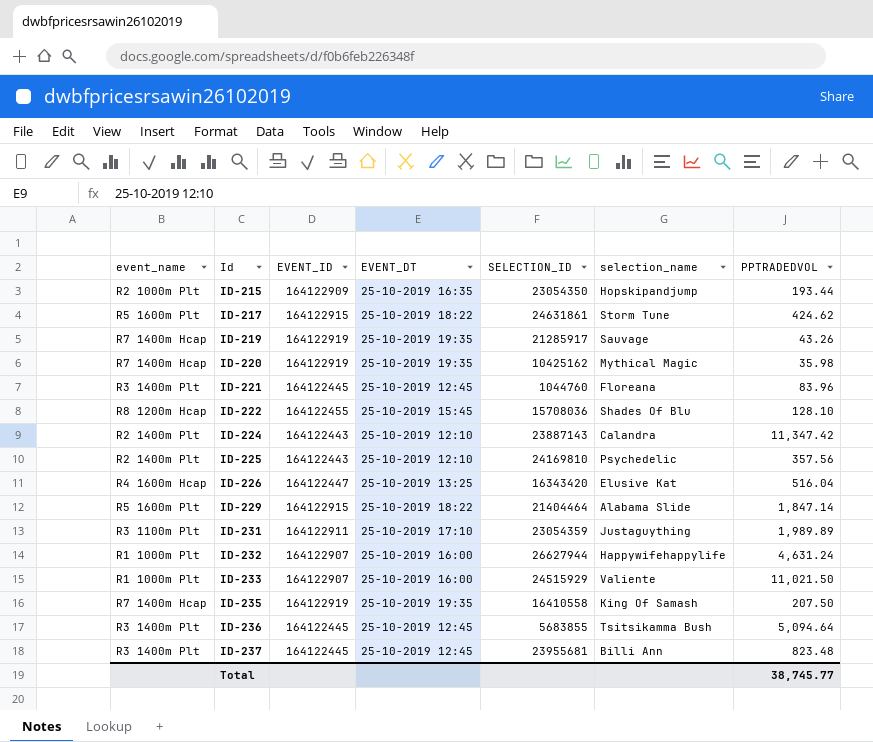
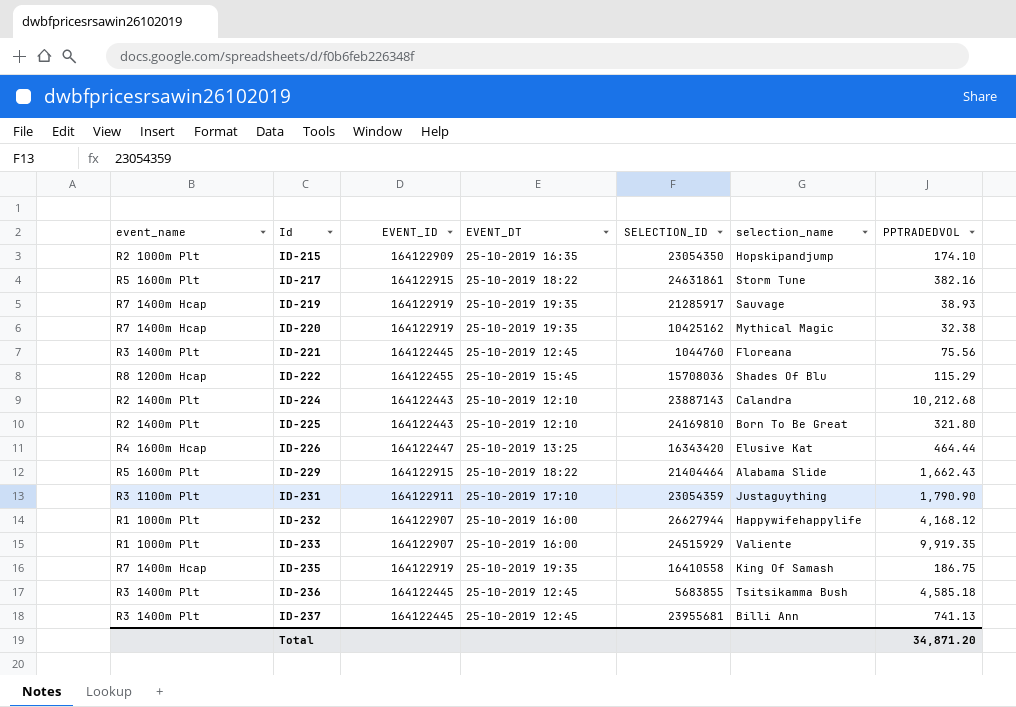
ID-215 | PPTRADEDVOL: 193.44 -> 174.10
ID-217 | PPTRADEDVOL: 424.62 -> 382.16
ID-219 | PPTRADEDVOL: 43.26 -> 38.93
ID-220 | PPTRADEDVOL: 35.98 -> 32.38
ID-221 | PPTRADEDVOL: 83.96 -> 75.56
ID-222 | PPTRADEDVOL: 128.10 -> 115.29
ID-224 | PPTRADEDVOL: 11,347.42 -> 10,212.68
ID-225 | selection_name: Psychedelic -> Born To Be Great
ID-225 | PPTRADEDVOL: 357.56 -> 321.80
ID-226 | PPTRADEDVOL: 516.04 -> 464.44
ID-229 | PPTRADEDVOL: 1,847.14 -> 1,662.43
ID-231 | PPTRADEDVOL: 1,989.89 -> 1,790.90
ID-232 | PPTRADEDVOL: 4,631.24 -> 4,168.12
ID-233 | PPTRADEDVOL: 11,021.50 -> 9,919.35
ID-235 | PPTRADEDVOL: 207.50 -> 186.75
ID-236 | PPTRADEDVOL: 5,094.64 -> 4,585.18
ID-237 | PPTRADEDVOL: 823.48 -> 741.13
Total | PPTRADEDVOL: 38,745.77 -> 34,871.20

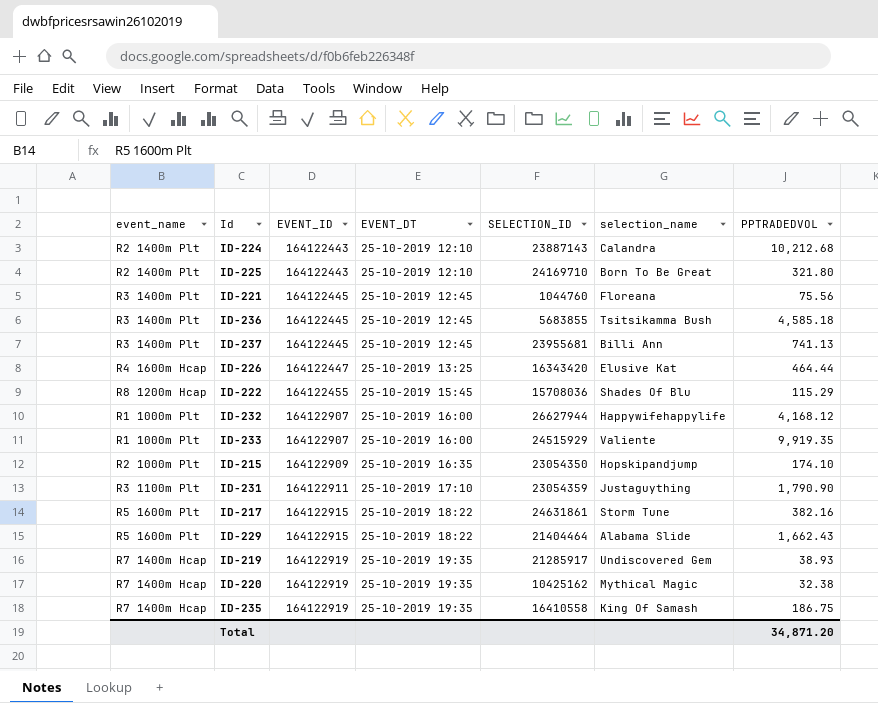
row order: Id ascending -> EVENT_ID ascending
ID-225 | SELECTION_ID: 24169810 -> 24169710
ID-219 | selection_name: Sauvage -> Undiscovered Gem

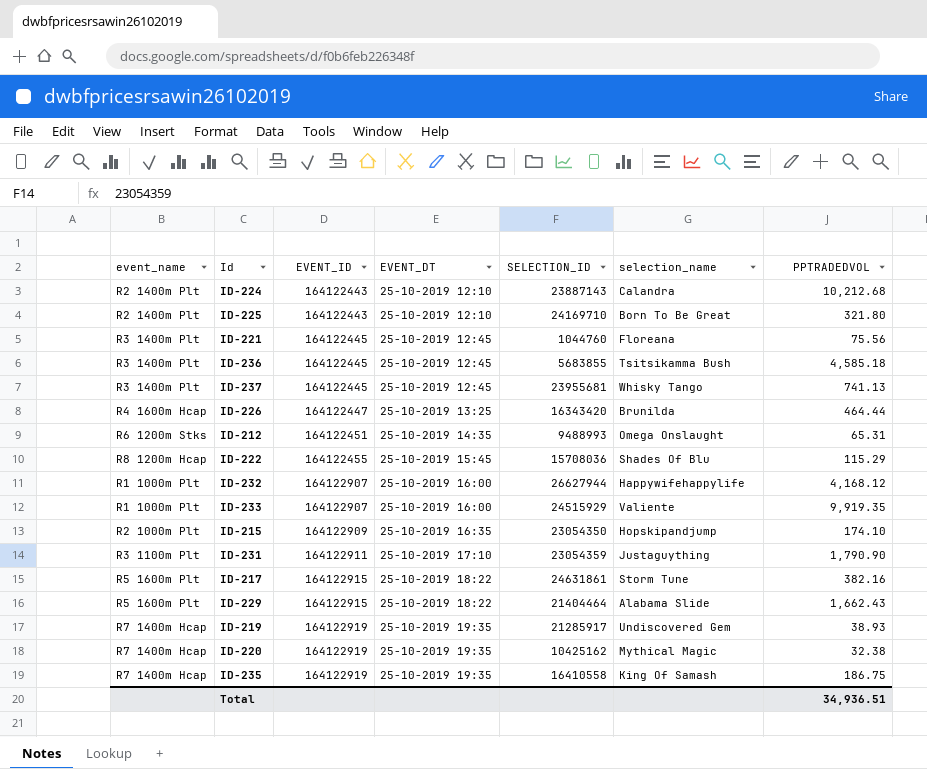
ID-237 | selection_name: Billi Ann -> Whisky Tango
ID-226 | selection_name: Elusive Kat -> Brunilda
row ID-212: none -> R6 1200m Stks | 164122451 | 25-10-2019 14:35 | 9488993 | Omega Onslaught | 65.31
Total | PPTRADEDVOL: 34,871.20 -> 34,936.51

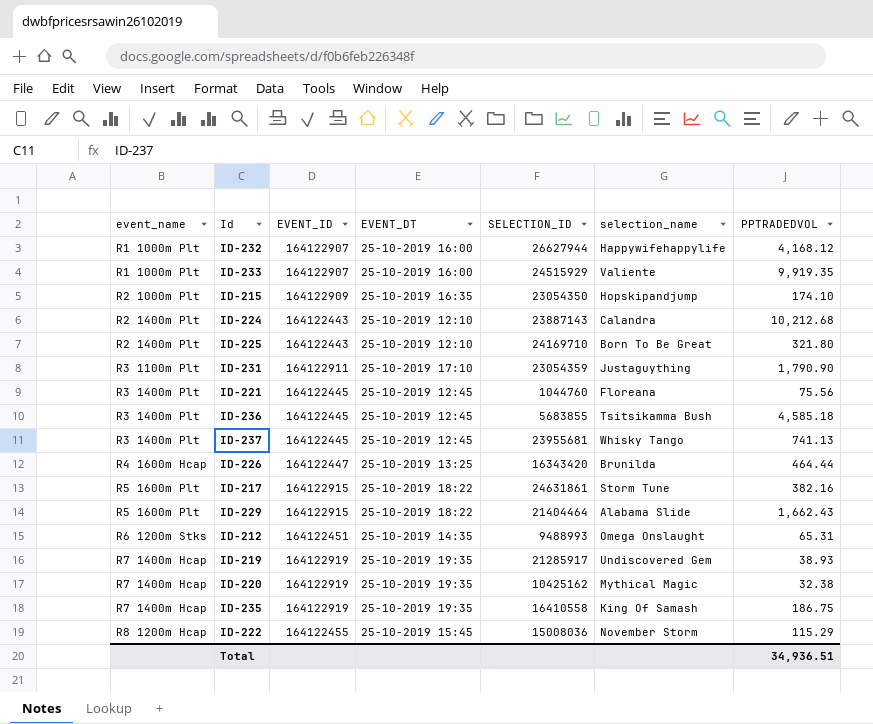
row order: EVENT_ID ascending -> event_name ascending
ID-222 | SELECTION_ID: 15708036 -> 15008036
ID-222 | selection_name: Shades Of Blu -> November Storm

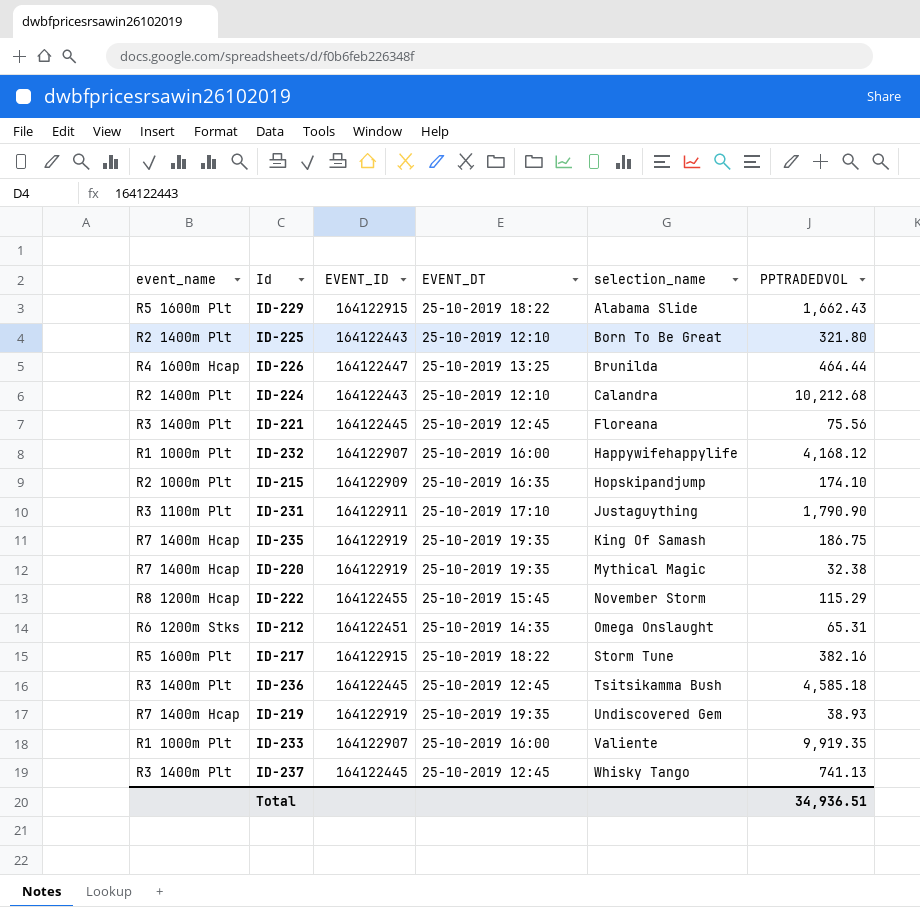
row order: event_name ascending -> selection_name ascending
column SELECTION_ID | position: 5 -> none

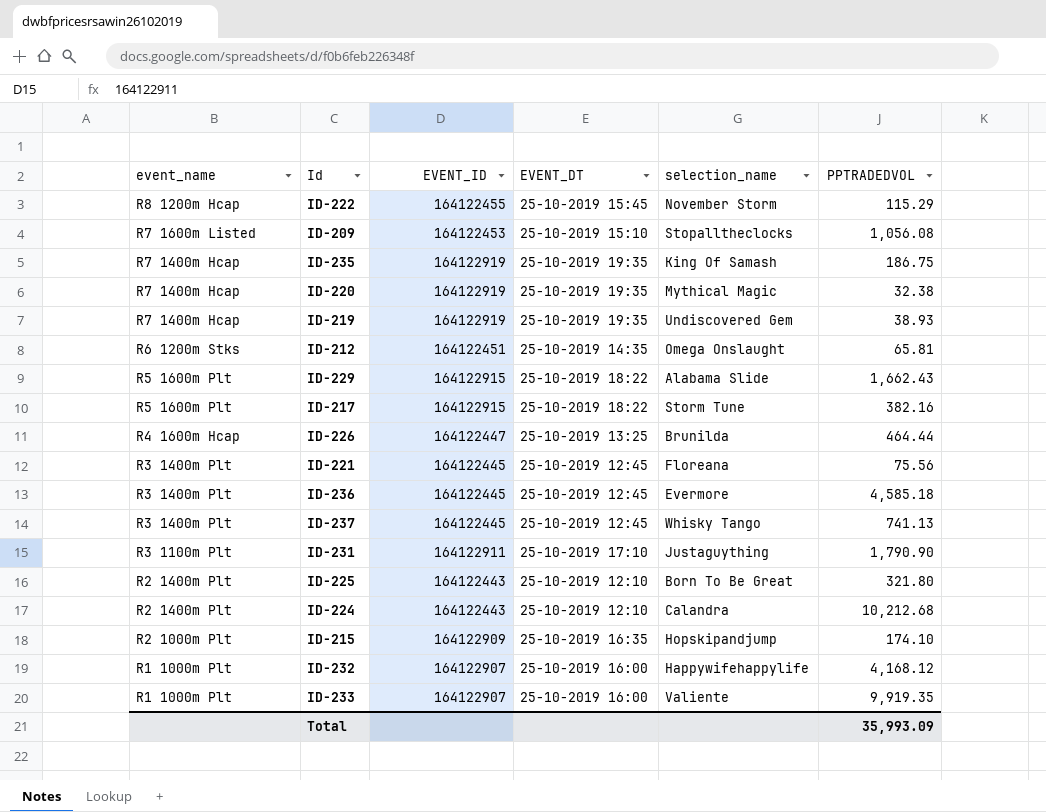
row order: selection_name ascending -> event_name descending
row ID-209: none -> R7 1600m Listed | 164122453 | 25-10-2019 15:10 | Stopalltheclocks | 1,056.08
ID-212 | PPTRADEDVOL: 65.31 -> 65.81
ID-236 | selection_name: Tsitsikamma Bush -> Evermore
Total | PPTRADEDVOL: 34,936.51 -> 35,993.09

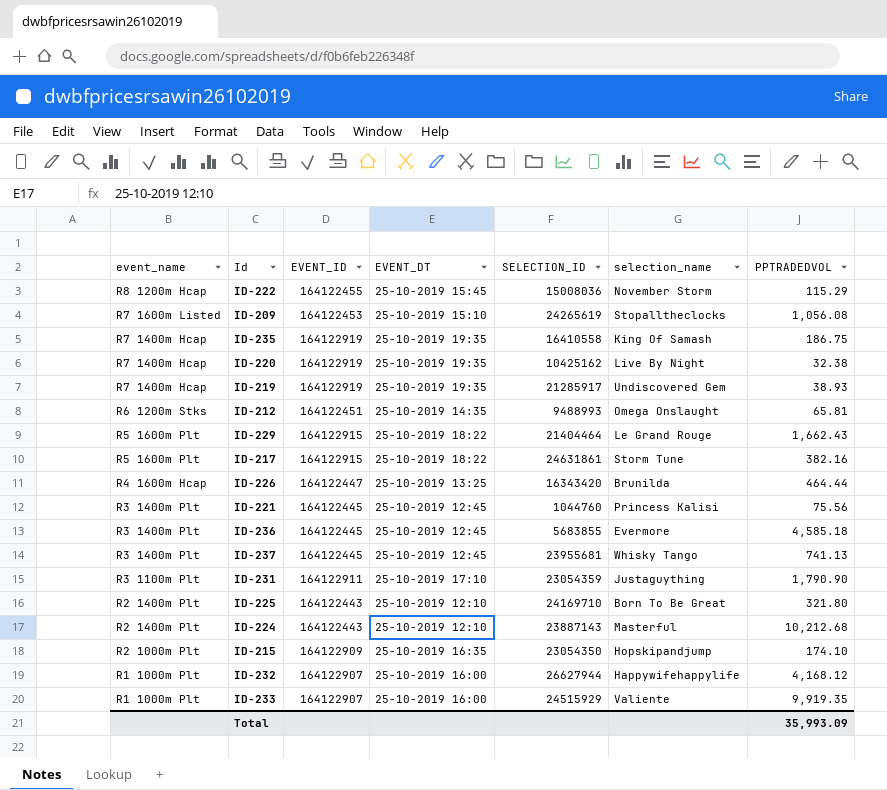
column SELECTION_ID | position: none -> 5
ID-220 | selection_name: Mythical Magic -> Live By Night
ID-229 | selection_name: Alabama Slide -> Le Grand Rouge
ID-221 | selection_name: Floreana -> Princess Kalisi
ID-224 | selection_name: Calandra -> Masterful

